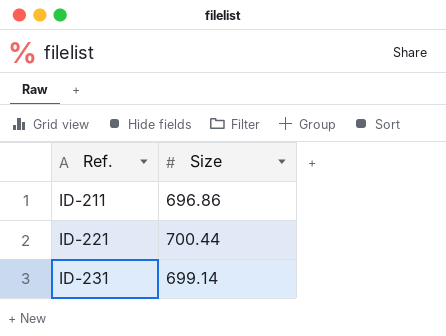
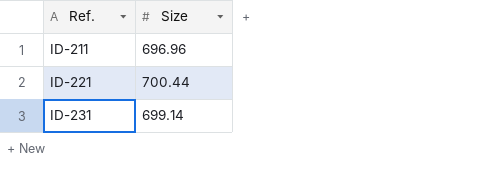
ID-211 | Size: 696.86 -> 696.96

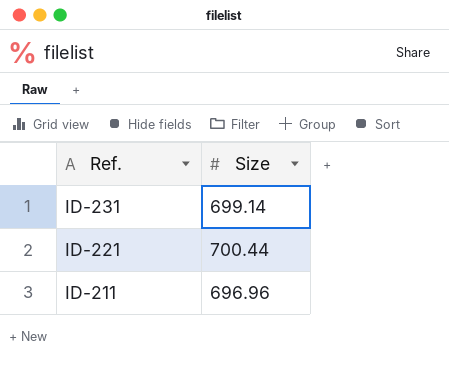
row order: Ref. ascending -> Ref. descending

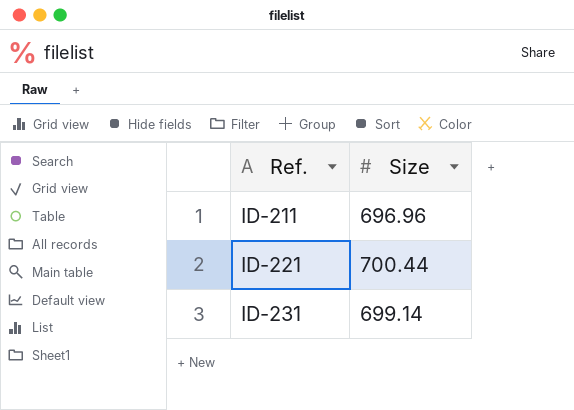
row order: Ref. descending -> Ref. ascending

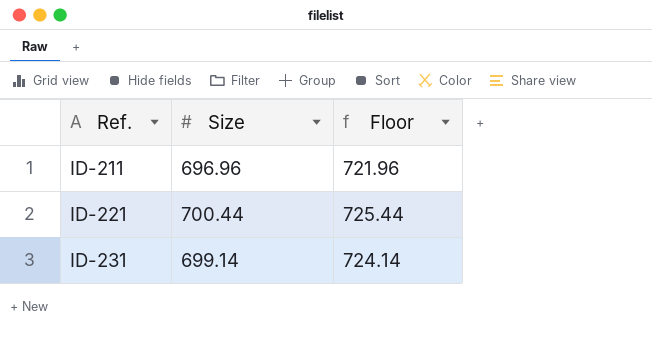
column Floor | formula: none -> [Size] + 25

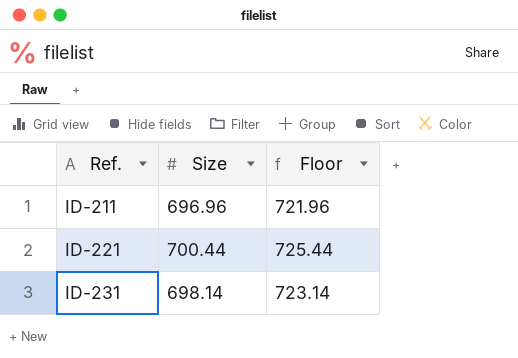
ID-231 | Size: 699.14 -> 698.14
ID-231 | Floor: 724.14 -> 723.14

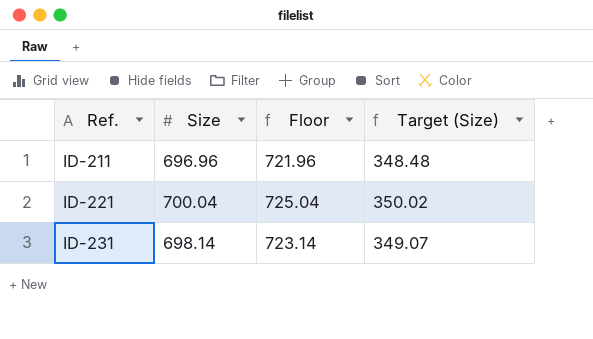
column Target (Size) | formula: none -> [Size] * 0.5
ID-221 | Size: 700.44 -> 700.04
ID-221 | Floor: 725.44 -> 725.04

